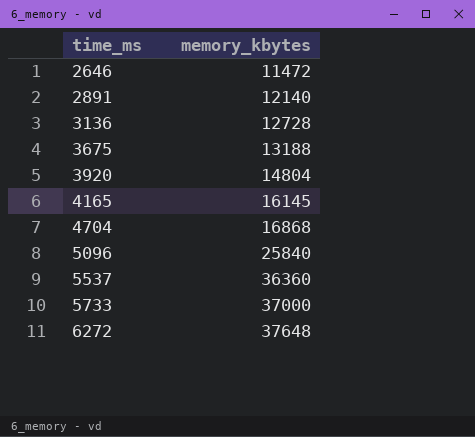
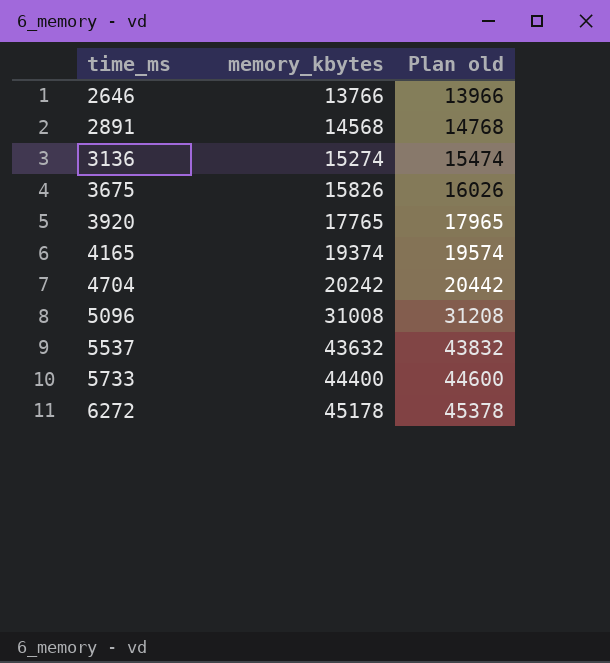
column Plan old | formula: none -> [memory_kbytes] + 200
2646 | memory_kbytes: 11472 -> 13766
2891 | memory_kbytes: 12140 -> 14568
3136 | memory_kbytes: 12728 -> 15274
3675 | memory_kbytes: 13188 -> 15826
3920 | memory_kbytes: 14804 -> 17765
4165 | memory_kbytes: 16145 -> 19374
4704 | memory_kbytes: 16868 -> 20242
5096 | memory_kbytes: 25840 -> 31008
5537 | memory_kbytes: 36360 -> 43632
5733 | memory_kbytes: 37000 -> 44400
6272 | memory_kbytes: 37648 -> 45178

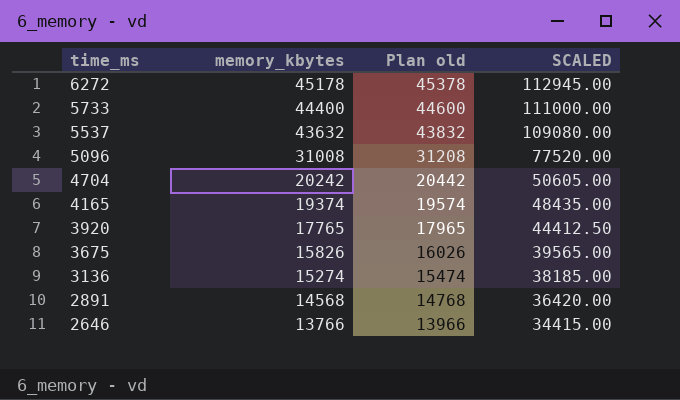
row order: time_ms ascending -> time_ms descending
column SCALED | formula: none -> [memory_kbytes] * 2.5

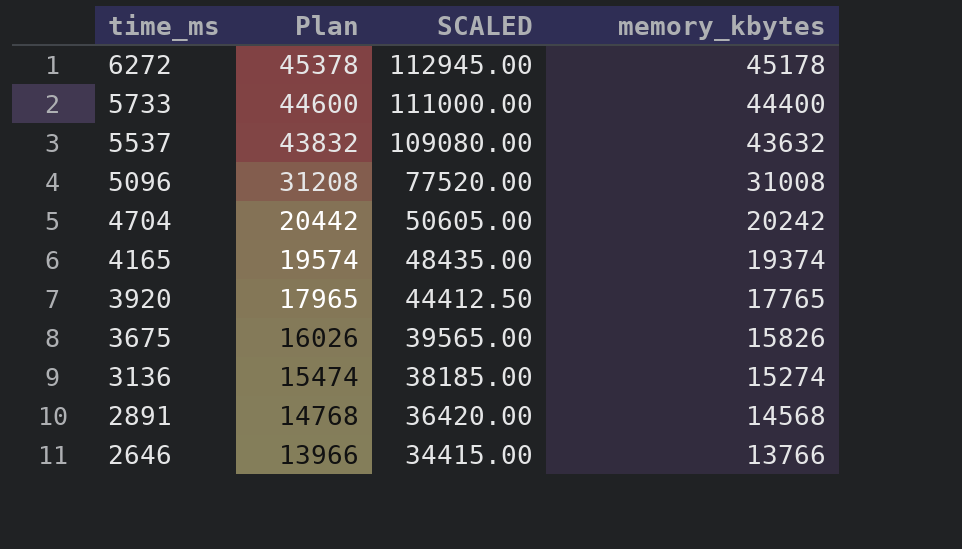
column name: Plan old -> Plan
column memory_kbytes | position: 2 -> 4

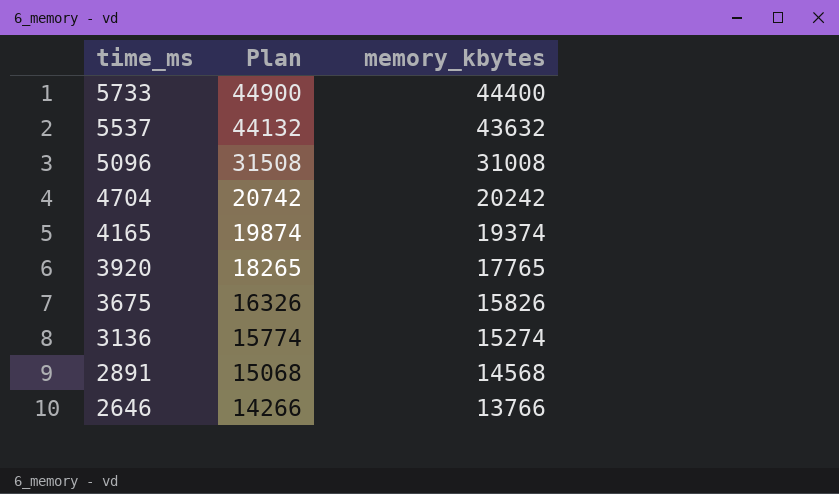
column SCALED | formula: [memory_kbytes] * 2.5 -> none
column Plan | formula: [memory_kbytes] + 200 -> [memory_kbytes] + 500
row 6272: 45378 | 112945.00 | 45178 -> none

